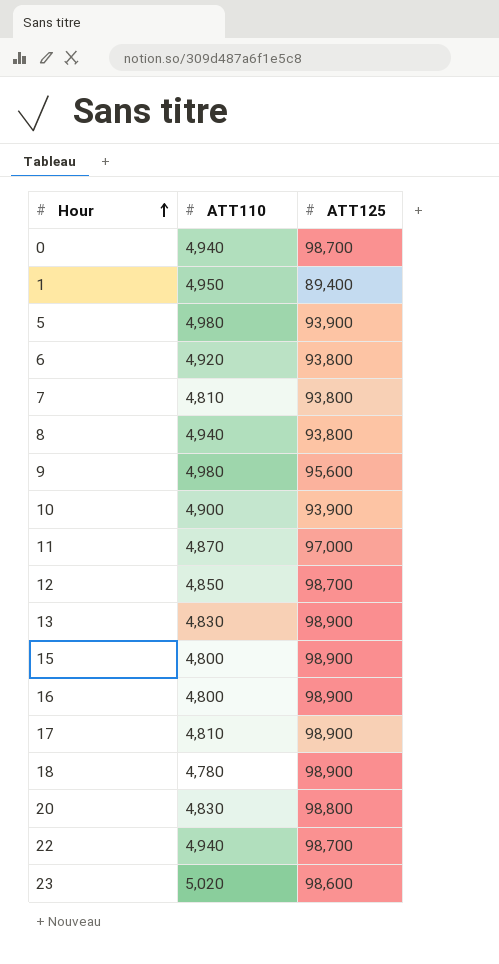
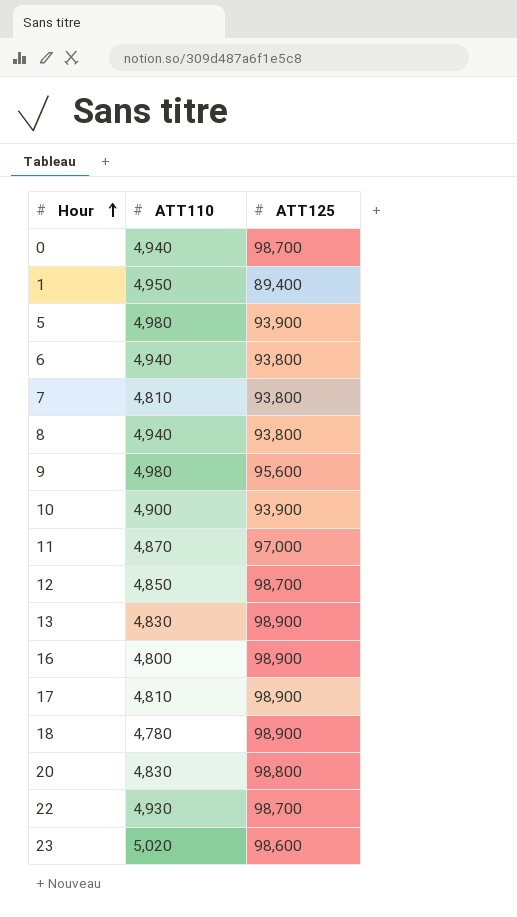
row 15: 4,800 | 98,900 -> none
6 | ATT110: 4,920 -> 4,940
22 | ATT110: 4,940 -> 4,930

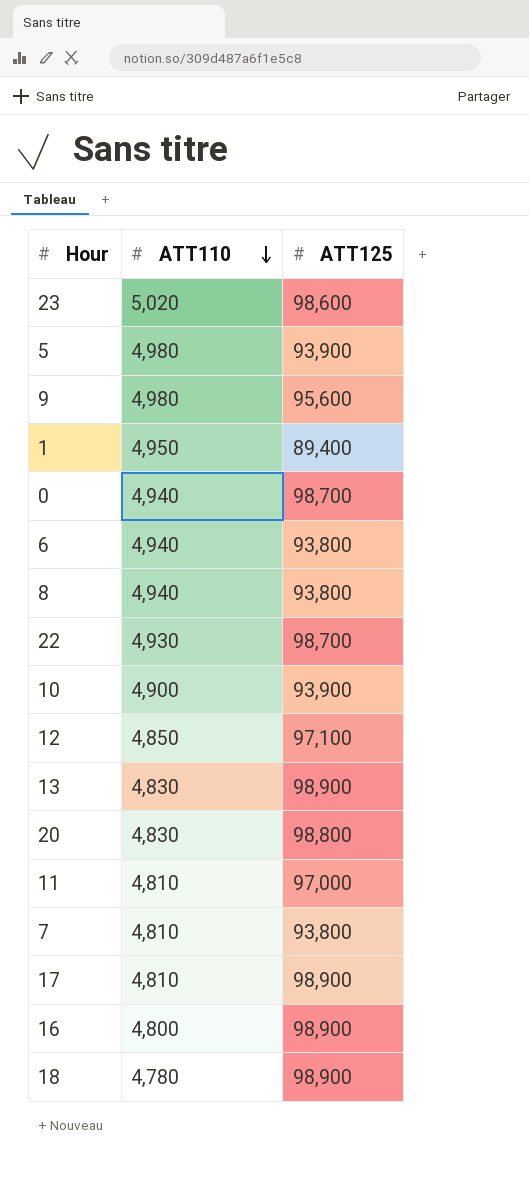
row order: Hour ascending -> ATT110 descending
12 | ATT125: 98,700 -> 97,100
11 | ATT110: 4,870 -> 4,810

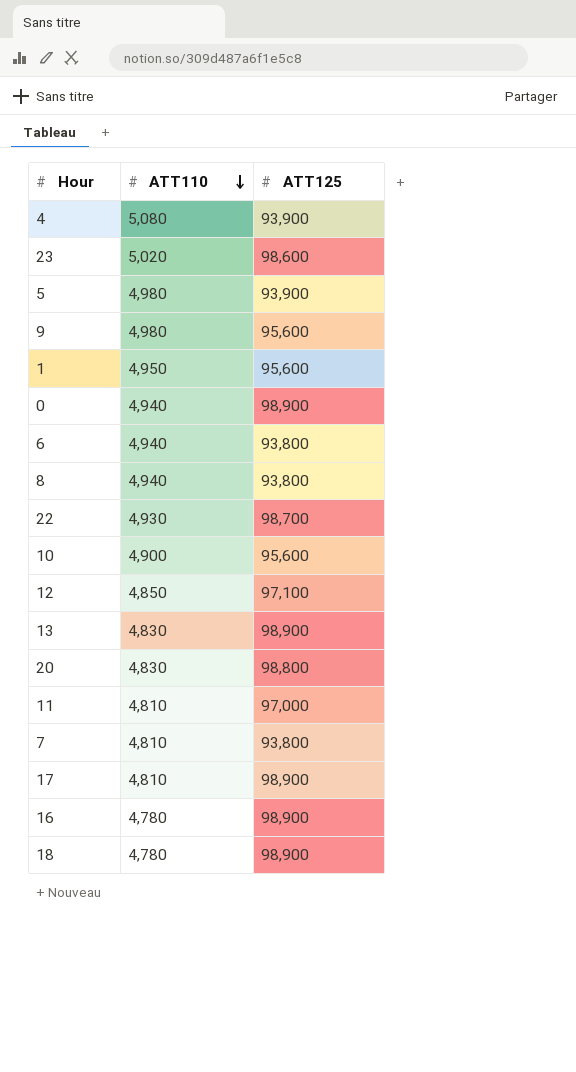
row 4: none -> 5,080 | 93,900
1 | ATT125: 89,400 -> 95,600
0 | ATT125: 98,700 -> 98,900
10 | ATT125: 93,900 -> 95,600
16 | ATT110: 4,800 -> 4,780

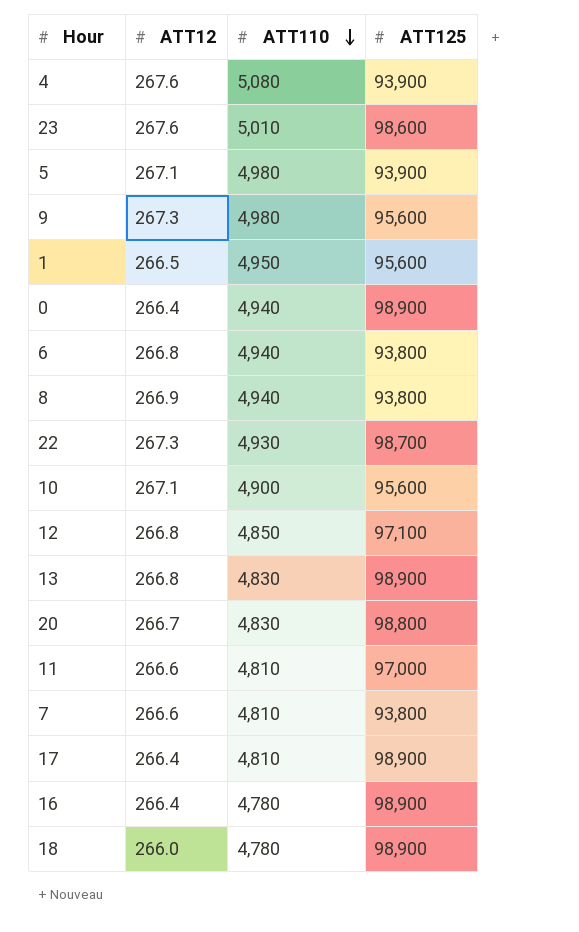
column ATT12 | position: none -> 2
23 | ATT110: 5,020 -> 5,010

